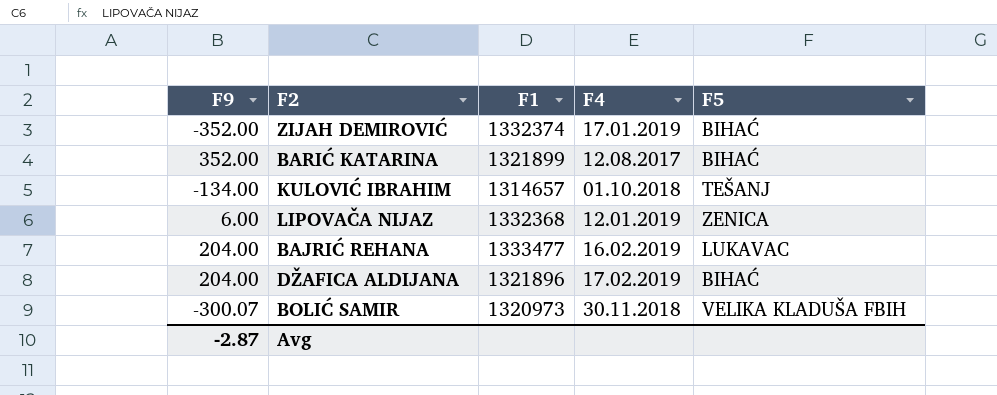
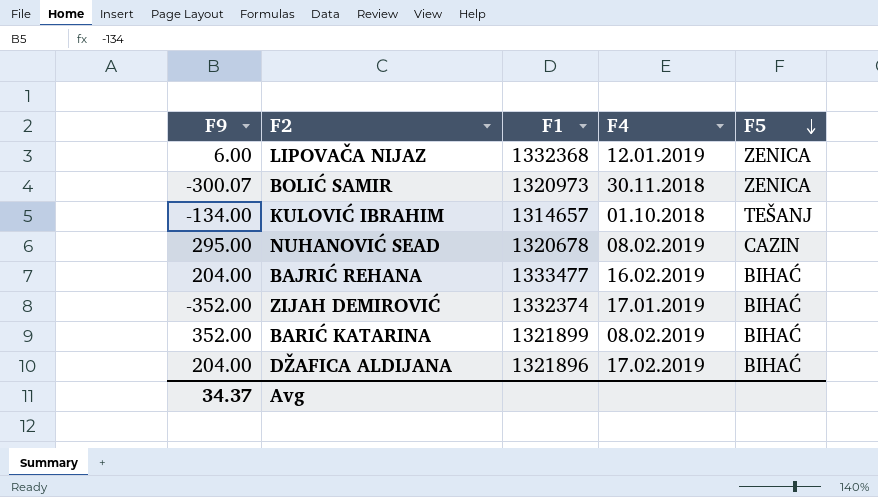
row order: none -> F5 descending
BOLIĆ SAMIR | F5: VELIKA KLADUŠA FBIH -> ZENICA
row NUHANOVIĆ SEAD: none -> 295.00 | 1320678 | 08.02.2019 | CAZIN
BAJRIĆ REHANA | F5: LUKAVAC -> BIHAĆ
BARIĆ KATARINA | F4: 12.08.2017 -> 08.02.2019
Avg | F9: -2.87 -> 34.37

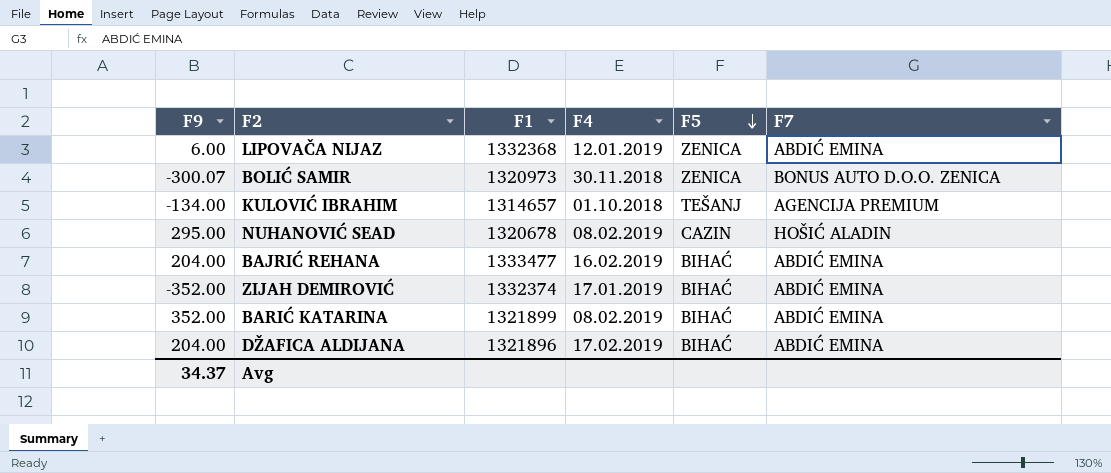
column F7 | position: none -> 6

